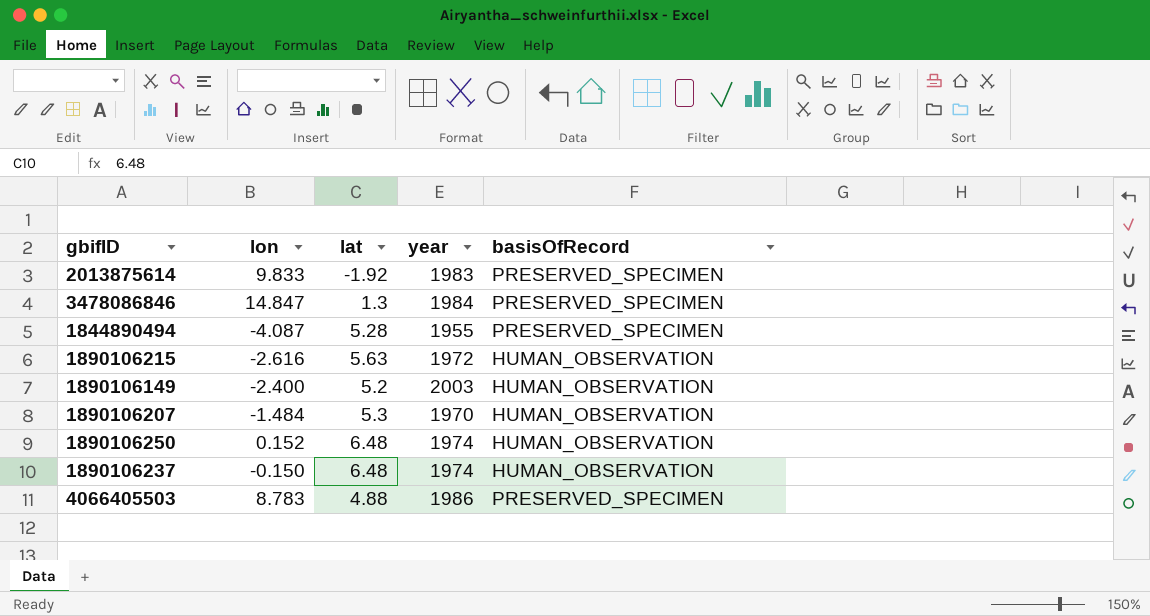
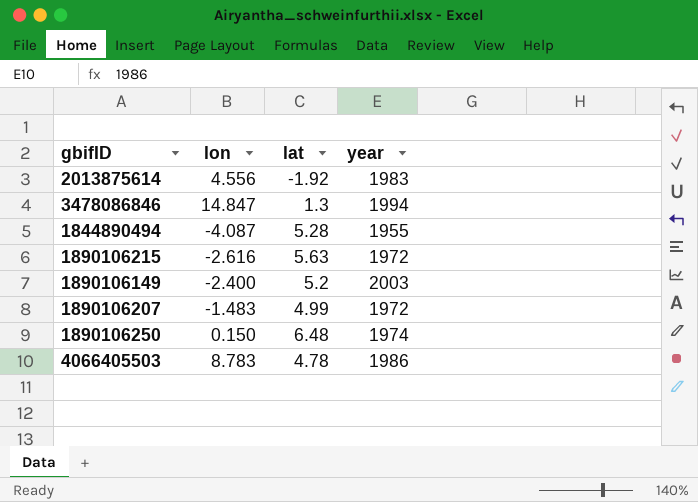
column basisOfRecord | position: 5 -> none
row 1890106237: -0.150 | 6.48 | 1974 | HUMAN_OBSERVATION -> none
2013875614 | lon: 9.833 -> 4.556
3478086846 | year: 1984 -> 1994
1890106207 | lon: -1.484 -> -1.483
1890106207 | lat: 5.3 -> 4.99
1890106207 | year: 1970 -> 1972
1890106250 | lon: 0.152 -> 0.150
4066405503 | lat: 4.88 -> 4.78

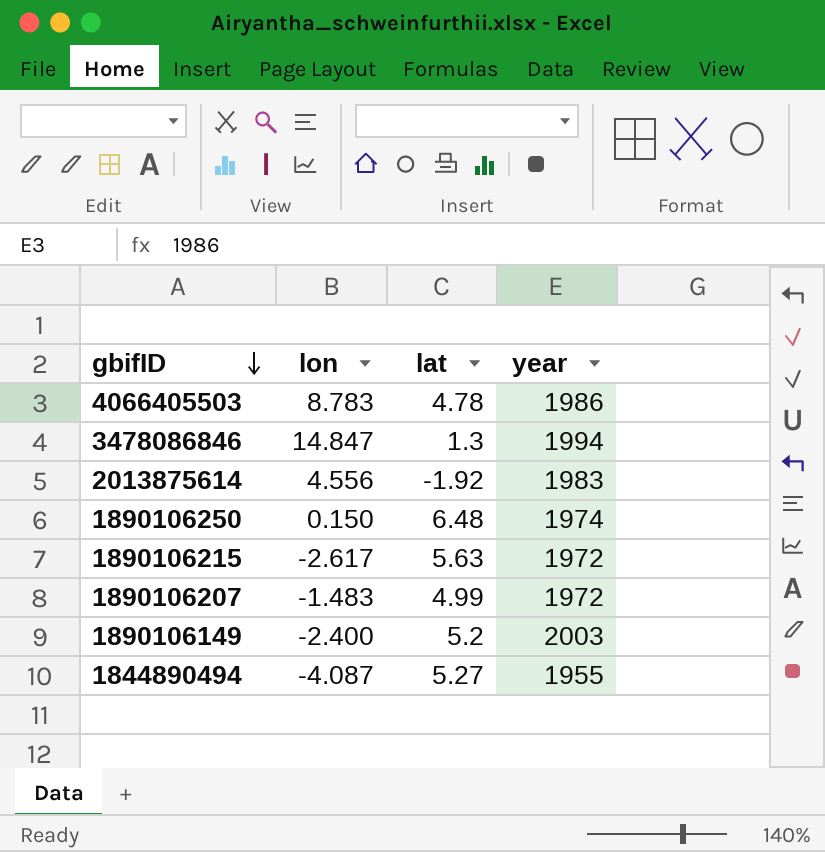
row order: none -> gbifID descending
1890106215 | lon: -2.616 -> -2.617
1844890494 | lat: 5.28 -> 5.27

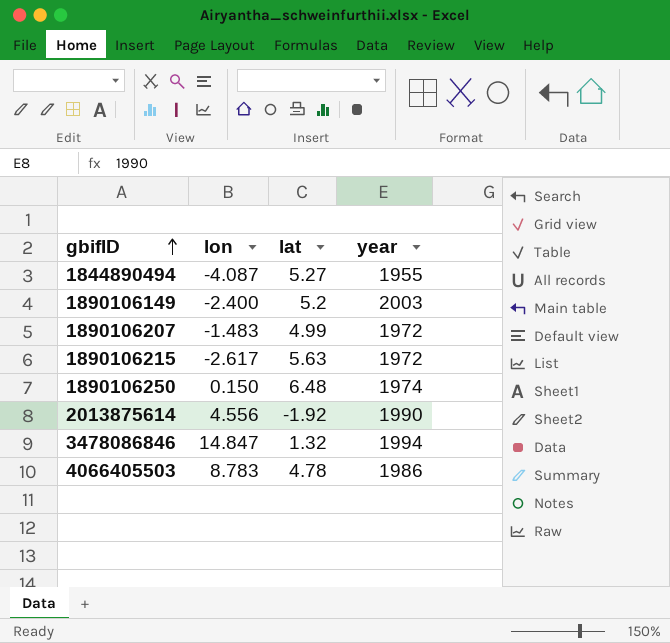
row order: gbifID descending -> gbifID ascending
2013875614 | year: 1983 -> 1990
3478086846 | lat: 1.3 -> 1.32

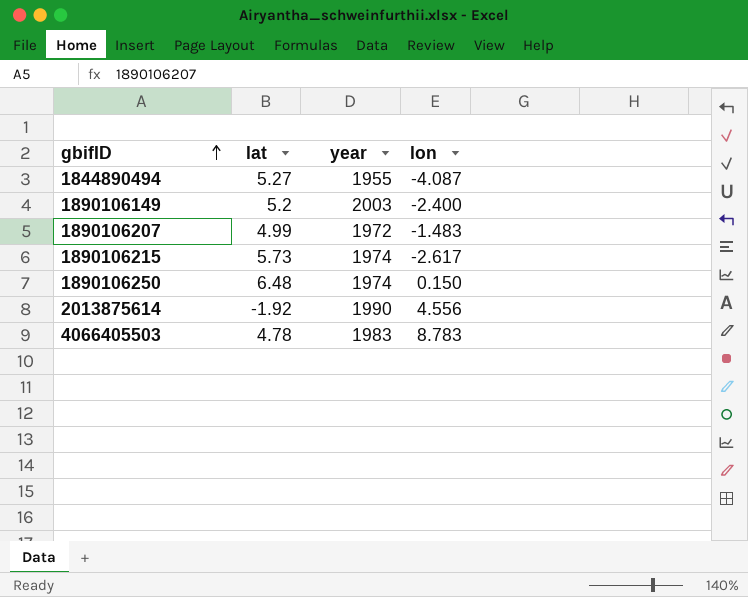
column lon | position: 2 -> 4
row 3478086846: 14.847 | 1.32 | 1994 -> none
1890106215 | lat: 5.63 -> 5.73
1890106215 | year: 1972 -> 1974
4066405503 | year: 1986 -> 1983

